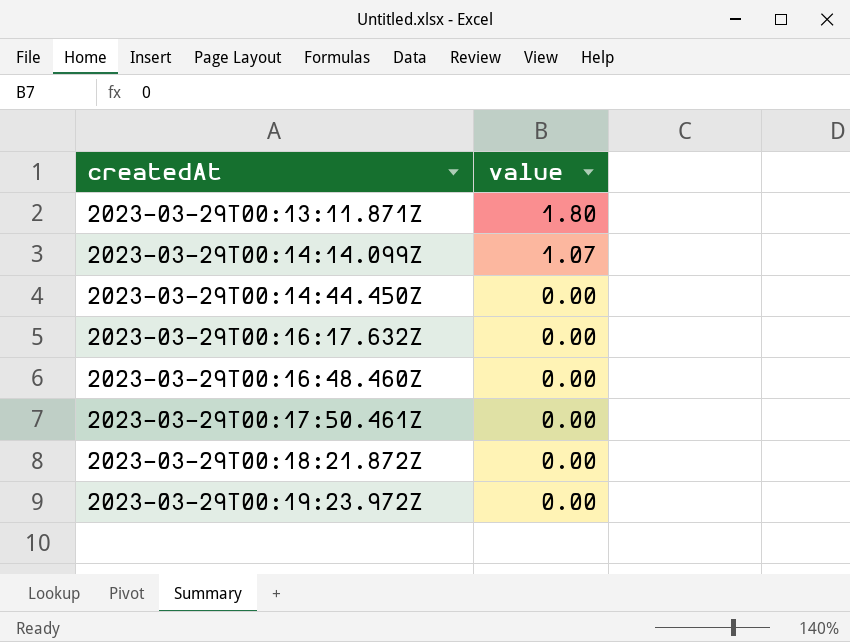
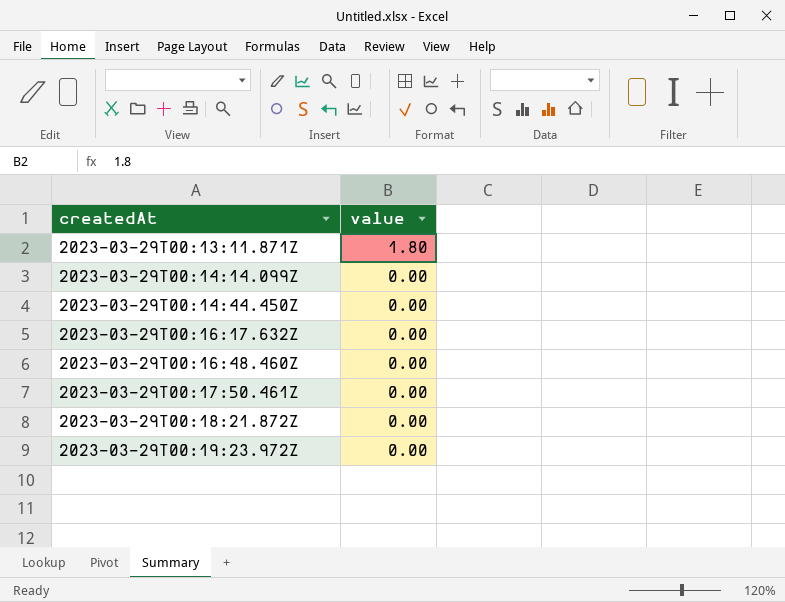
2023-03-29T00:14:14.099Z | value: 1.07 -> 0.00

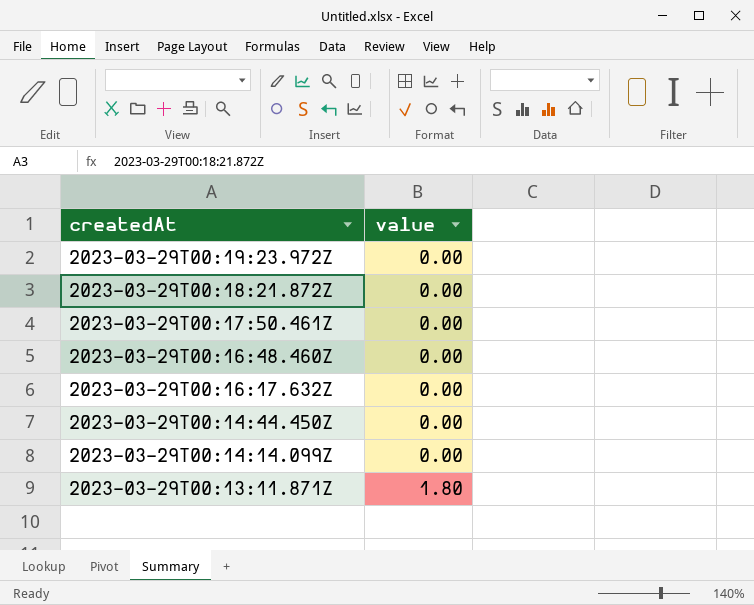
row order: createdAt ascending -> createdAt descending

